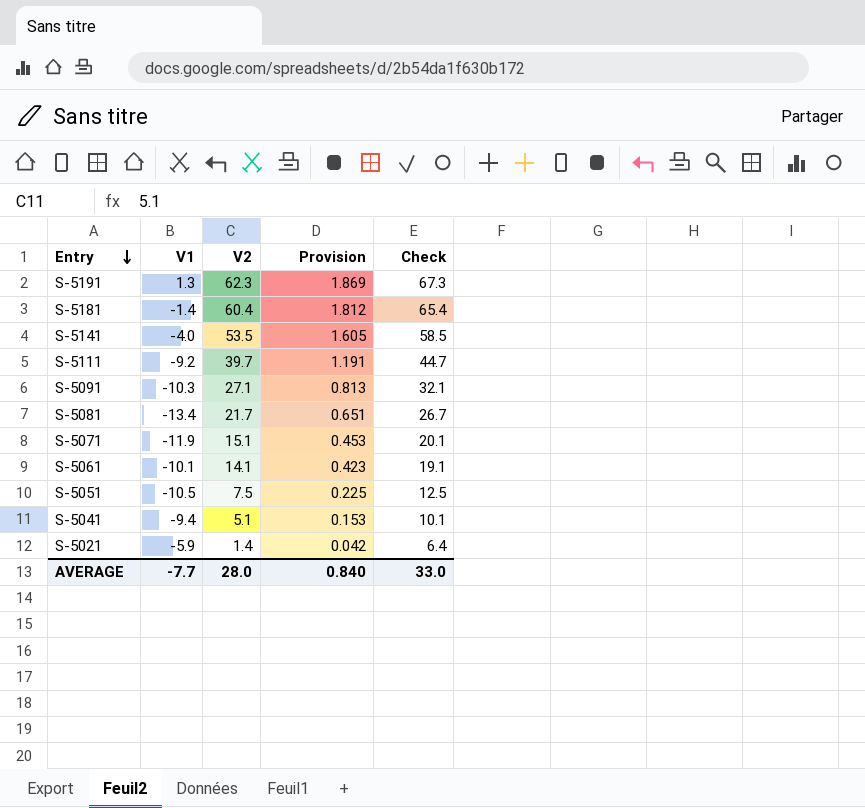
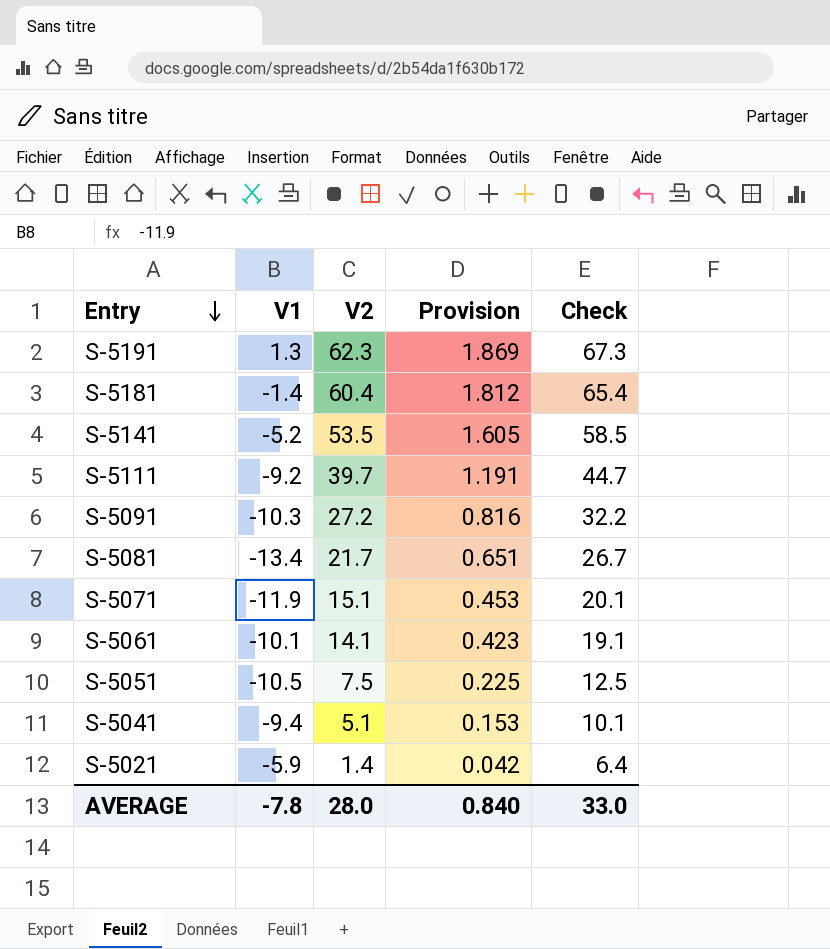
S-5141 | V1: -4.0 -> -5.2
S-5091 | V2: 27.1 -> 27.2
S-5091 | Provision: 0.813 -> 0.816
S-5091 | Check: 32.1 -> 32.2
AVERAGE | V1: -7.7 -> -7.8

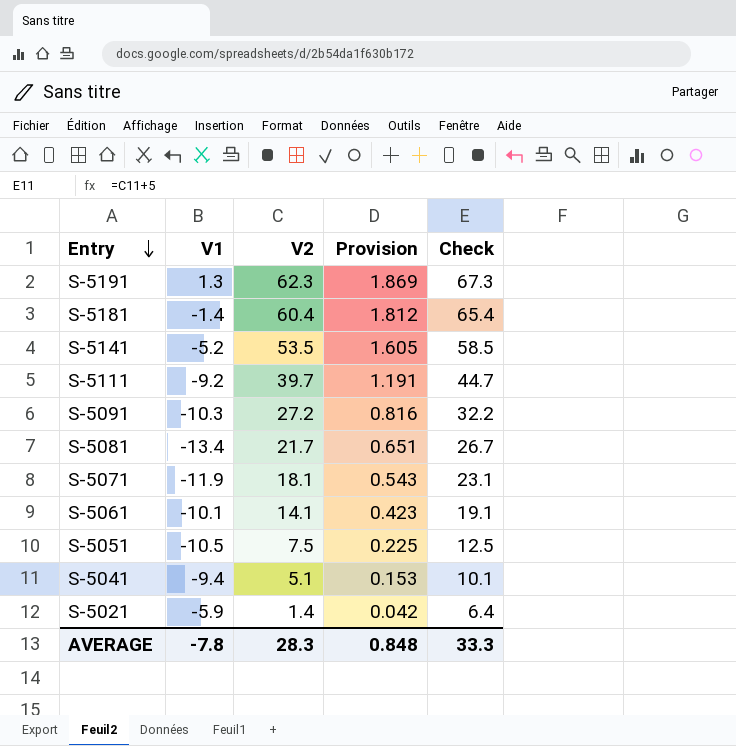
S-5071 | V2: 15.1 -> 18.1
S-5071 | Provision: 0.453 -> 0.543
S-5071 | Check: 20.1 -> 23.1
AVERAGE | V2: 28.0 -> 28.3
AVERAGE | Provision: 0.840 -> 0.848
AVERAGE | Check: 33.0 -> 33.3

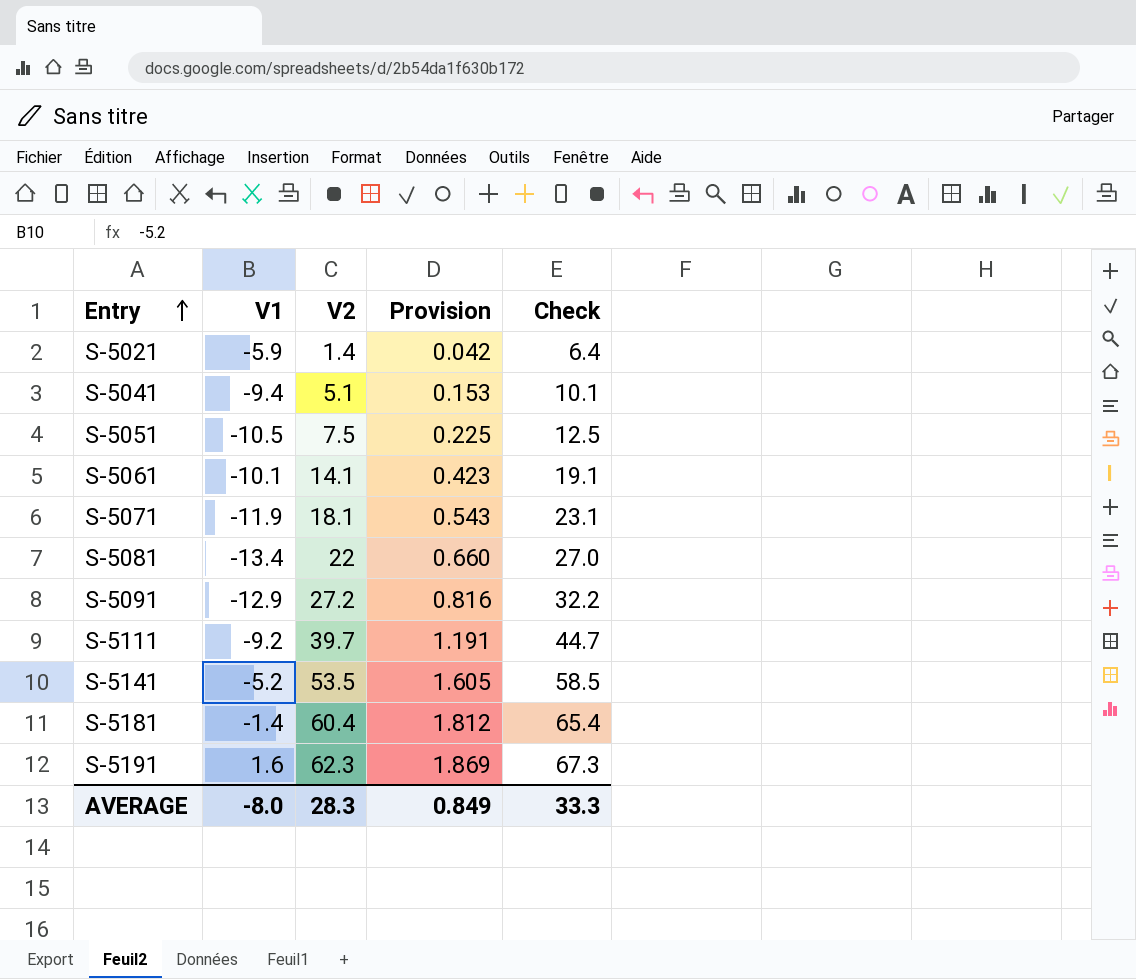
row order: Entry descending -> Entry ascending
S-5081 | V2: 21.7 -> 22
S-5081 | Provision: 0.651 -> 0.660
S-5081 | Check: 26.7 -> 27.0
S-5091 | V1: -10.3 -> -12.9
S-5191 | V1: 1.3 -> 1.6
AVERAGE | V1: -7.8 -> -8.0
AVERAGE | Provision: 0.848 -> 0.849

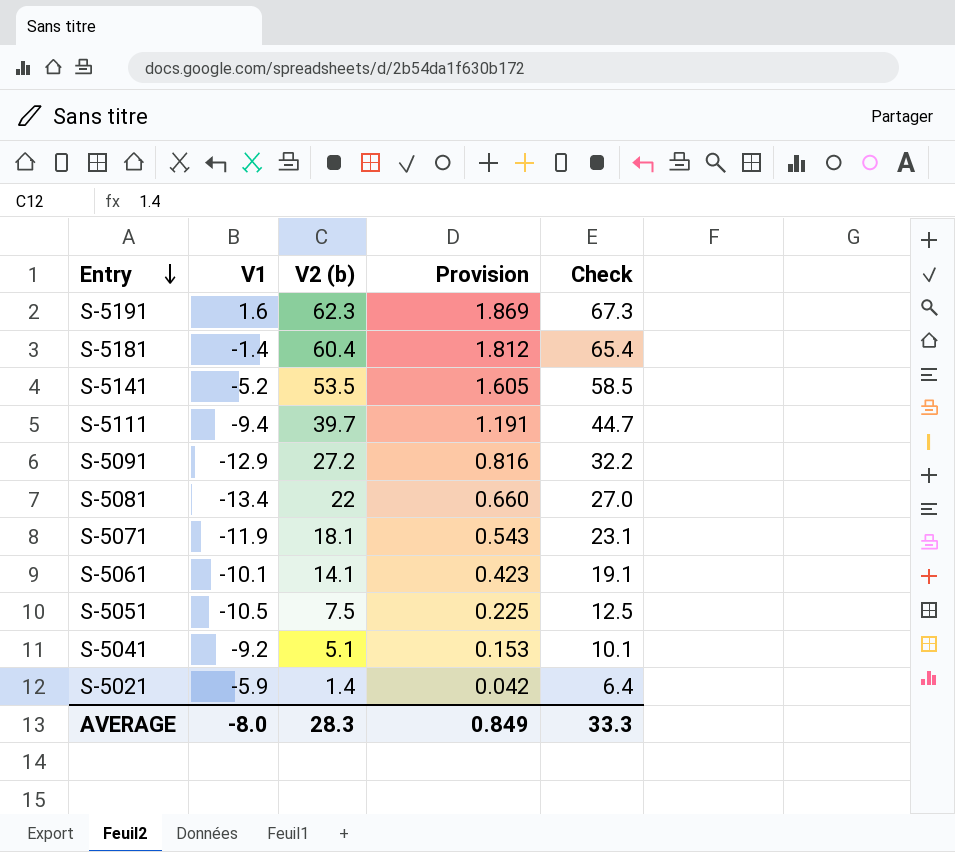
row order: Entry ascending -> Entry descending
column name: V2 -> V2 (b)
S-5111 | V1: -9.2 -> -9.4
S-5041 | V1: -9.4 -> -9.2

